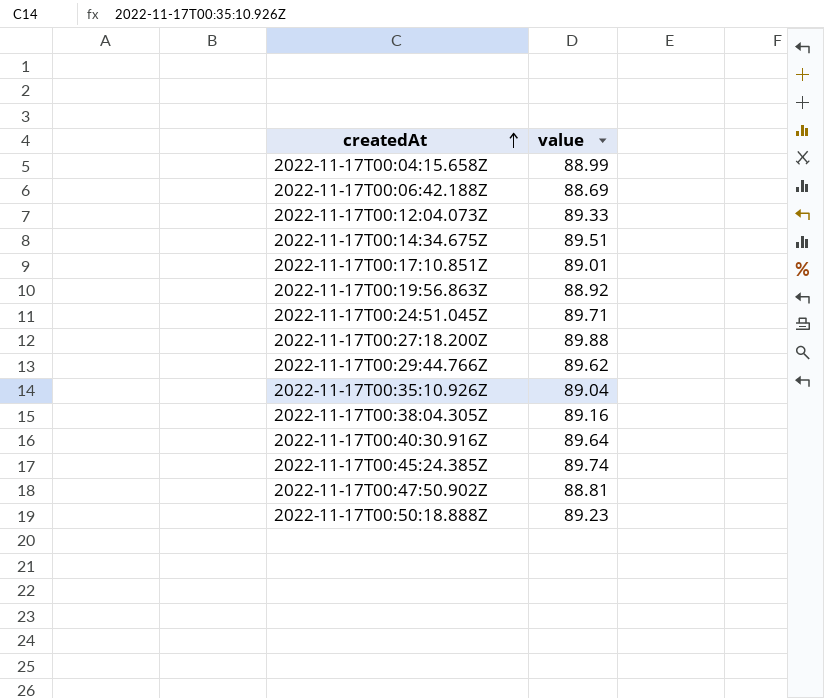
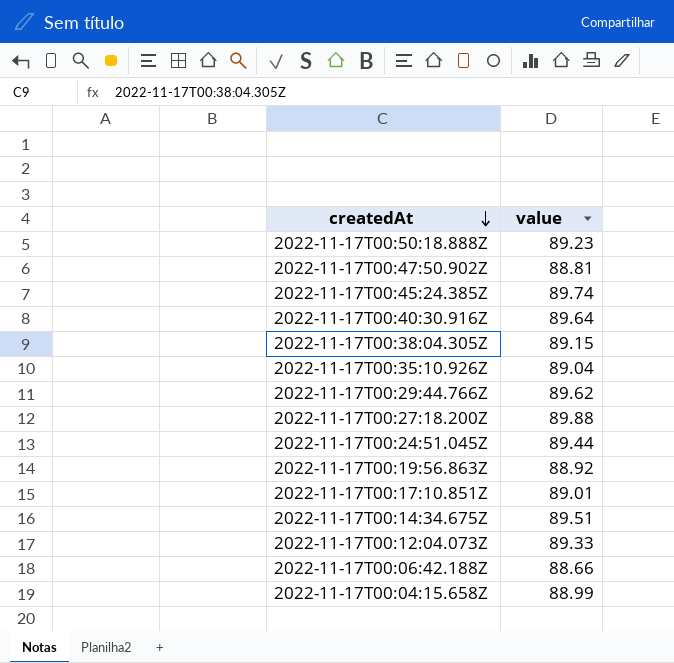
row order: createdAt ascending -> createdAt descending
2022-11-17T00:38:04.305Z | value: 89.16 -> 89.15
2022-11-17T00:24:51.045Z | value: 89.71 -> 89.44
2022-11-17T00:06:42.188Z | value: 88.69 -> 88.66

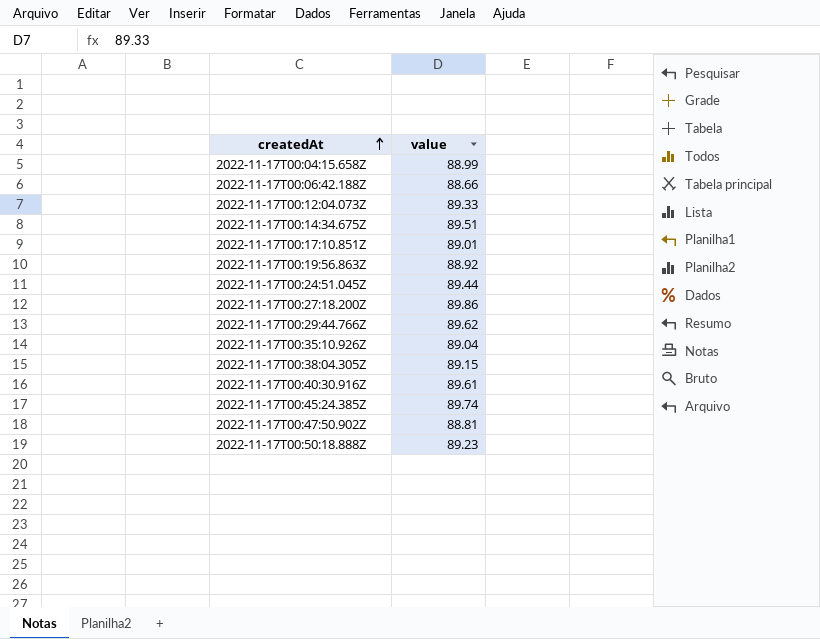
row order: createdAt descending -> createdAt ascending
2022-11-17T00:27:18.200Z | value: 89.88 -> 89.86
2022-11-17T00:40:30.916Z | value: 89.64 -> 89.61

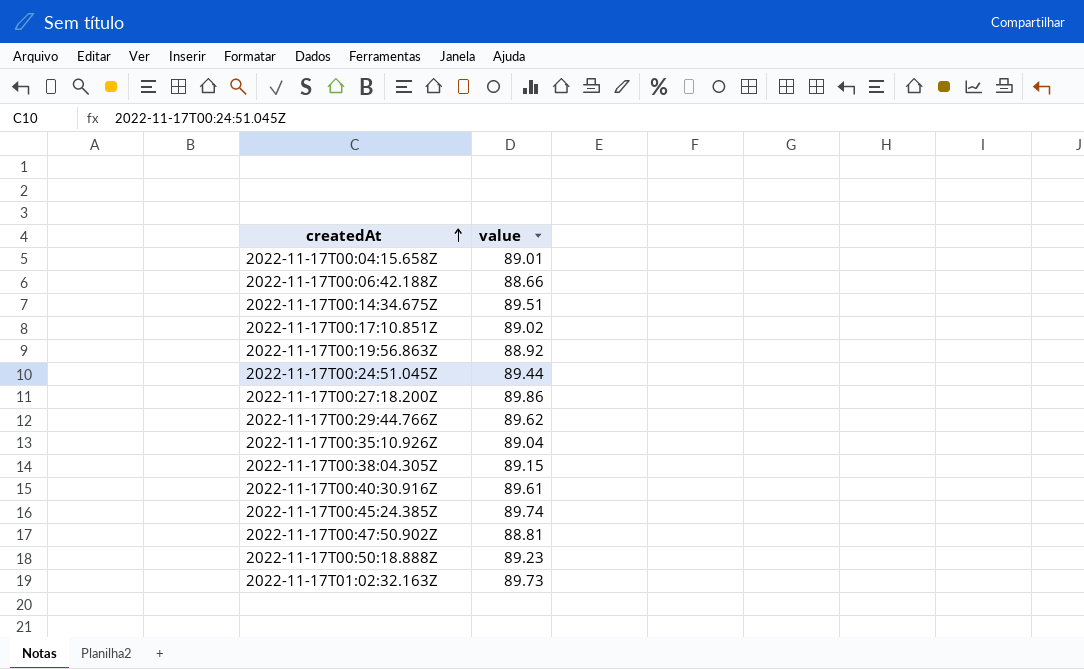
row 2022-11-17T00:12:04.073Z: 89.33 -> none
2022-11-17T00:04:15.658Z | value: 88.99 -> 89.01
2022-11-17T00:17:10.851Z | value: 89.01 -> 89.02
row 2022-11-17T01:02:32.163Z: none -> 89.73

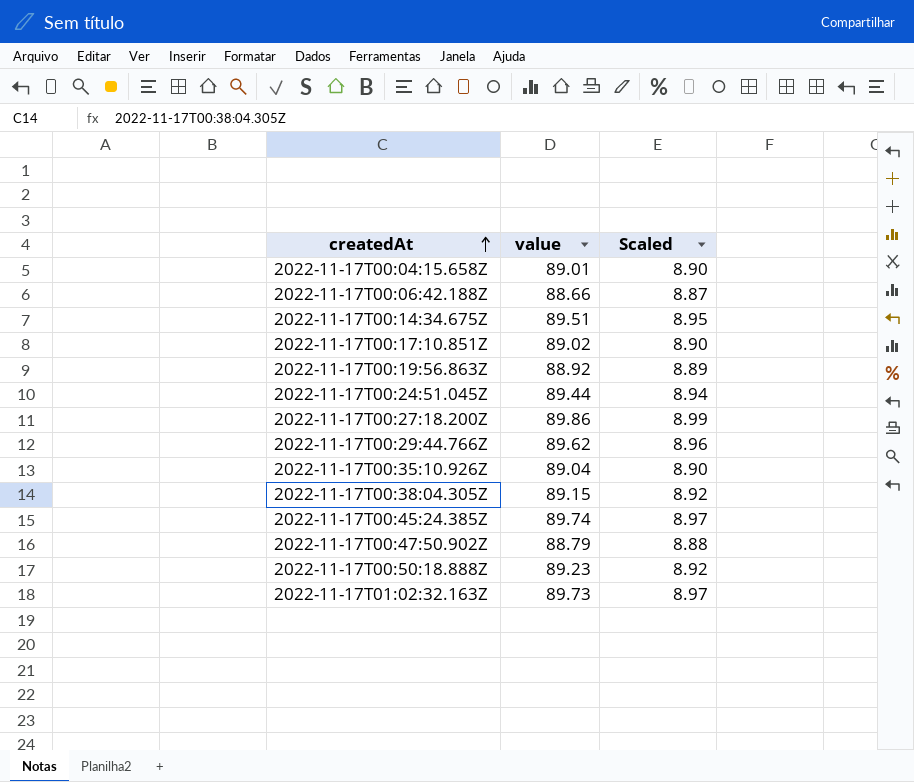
column Scaled | formula: none -> [value] * 0.1
row 2022-11-17T00:40:30.916Z: 89.61 -> none
2022-11-17T00:47:50.902Z | value: 88.81 -> 88.79

